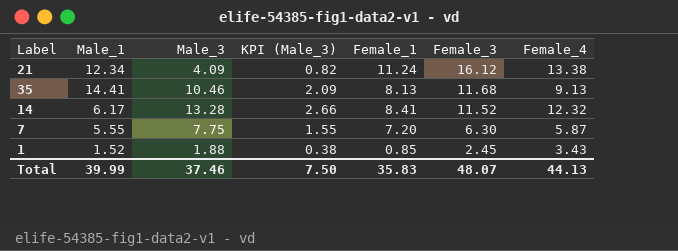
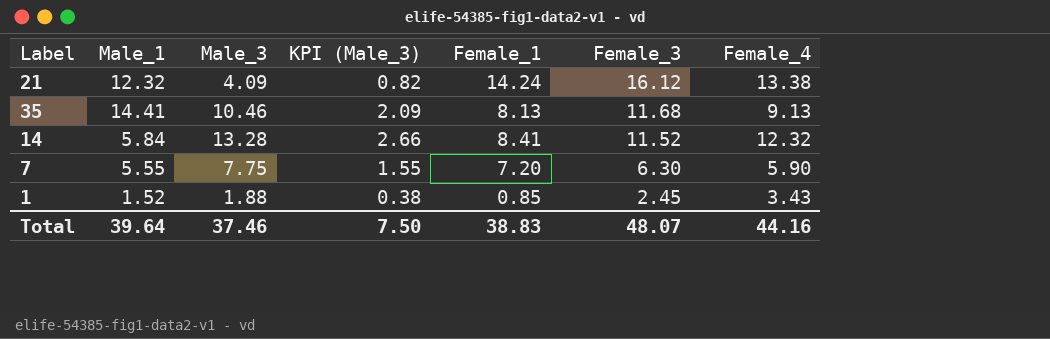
21 | Male_1: 12.34 -> 12.32
21 | Female_1: 11.24 -> 14.24
14 | Male_1: 6.17 -> 5.84
7 | Female_4: 5.87 -> 5.90
Total | Male_1: 39.99 -> 39.64
Total | Female_1: 35.83 -> 38.83
Total | Female_4: 44.13 -> 44.16

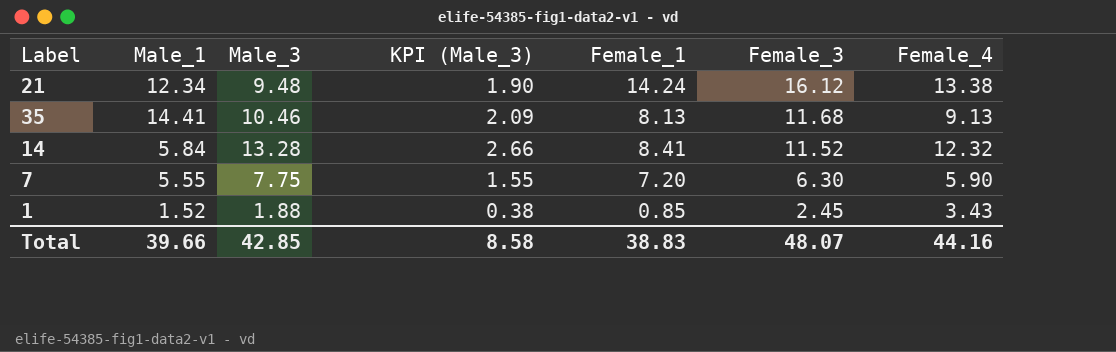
21 | Male_1: 12.32 -> 12.34
21 | Male_3: 4.09 -> 9.48
21 | KPI (Male_3): 0.82 -> 1.90
Total | Male_1: 39.64 -> 39.66
Total | Male_3: 37.46 -> 42.85
Total | KPI (Male_3): 7.50 -> 8.58

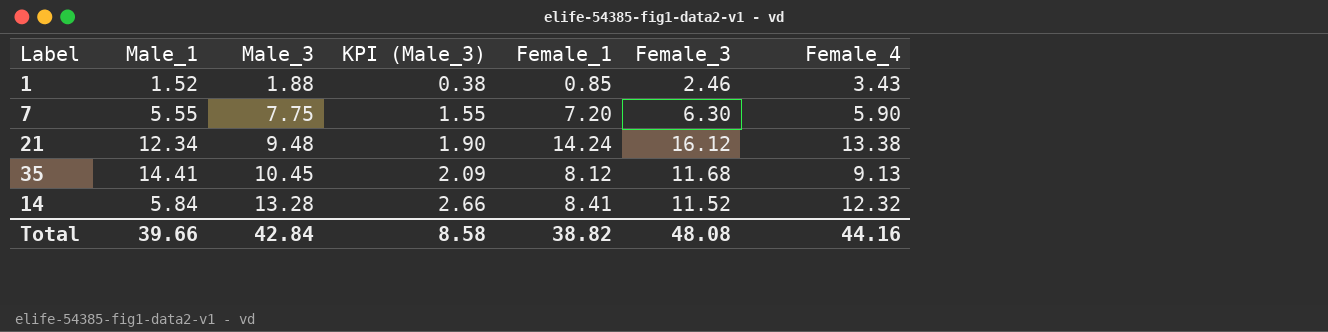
row order: Female_3 descending -> Male_3 ascending
1 | Female_3: 2.45 -> 2.46
35 | Male_3: 10.46 -> 10.45
35 | Female_1: 8.13 -> 8.12
Total | Male_3: 42.85 -> 42.84
Total | Female_1: 38.83 -> 38.82
Total | Female_3: 48.07 -> 48.08

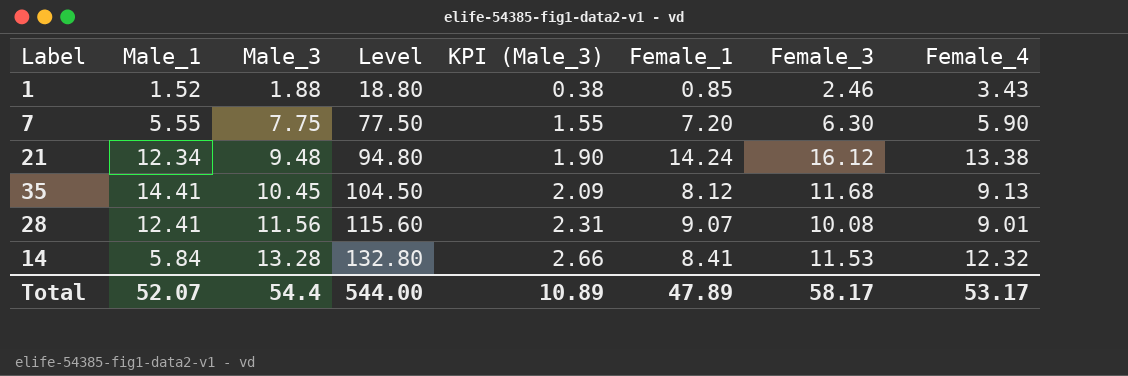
column Level | formula: none -> [Male_3] * 10
row 28: none -> 12.41 | 11.56 | 115.60 | 2.31 | 9.07 | 10.08 | 9.01
14 | Female_3: 11.52 -> 11.53
Total | Male_1: 39.66 -> 52.07
Total | Male_3: 42.84 -> 54.4
Total | KPI (Male_3): 8.58 -> 10.89
Total | Female_1: 38.82 -> 47.89
Total | Female_3: 48.08 -> 58.17
Total | Female_4: 44.16 -> 53.17

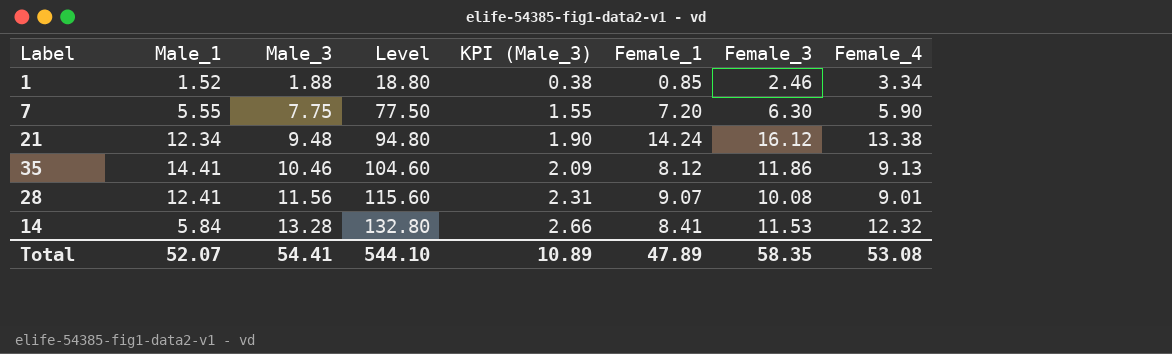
1 | Female_4: 3.43 -> 3.34
35 | Male_3: 10.45 -> 10.46
35 | Level: 104.50 -> 104.60
35 | Female_3: 11.68 -> 11.86
Total | Male_3: 54.4 -> 54.41
Total | Level: 544.00 -> 544.10
Total | Female_3: 58.17 -> 58.35
Total | Female_4: 53.17 -> 53.08

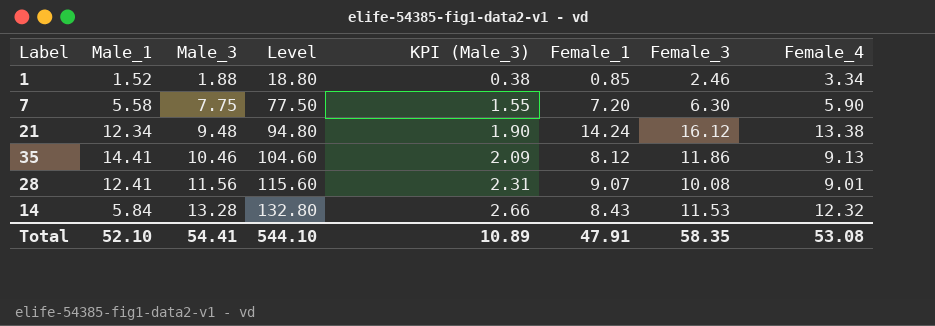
7 | Male_1: 5.55 -> 5.58
14 | Female_1: 8.41 -> 8.43
Total | Male_1: 52.07 -> 52.10
Total | Female_1: 47.89 -> 47.91

